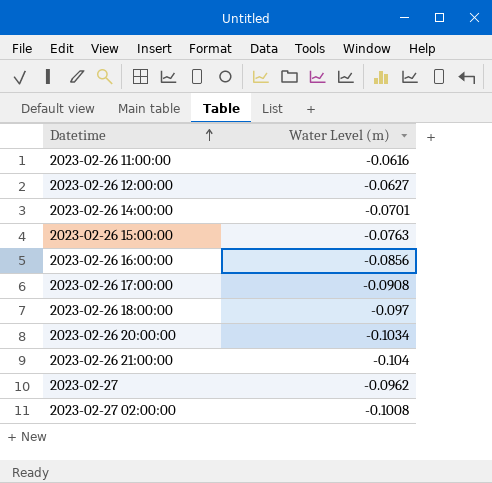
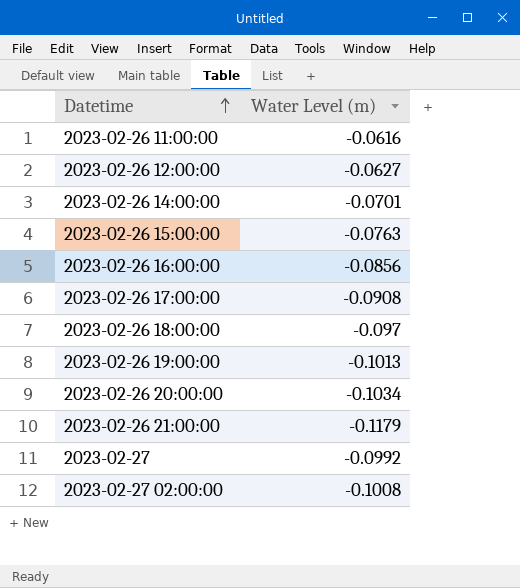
row 2023-02-26 19:00:00: none -> -0.1013
2023-02-26 21:00:00 | Water Level (m): -0.104 -> -0.1179
2023-02-27 | Water Level (m): -0.0962 -> -0.0992

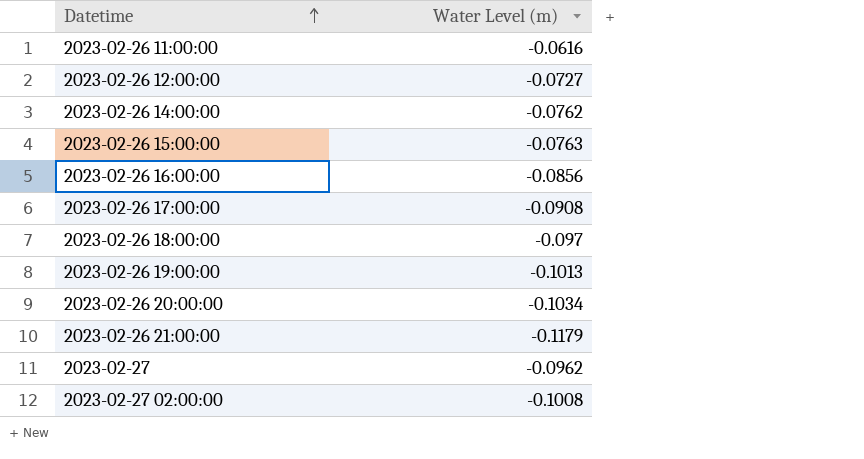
2023-02-26 12:00:00 | Water Level (m): -0.0627 -> -0.0727
2023-02-26 14:00:00 | Water Level (m): -0.0701 -> -0.0762
2023-02-27 | Water Level (m): -0.0992 -> -0.0962

